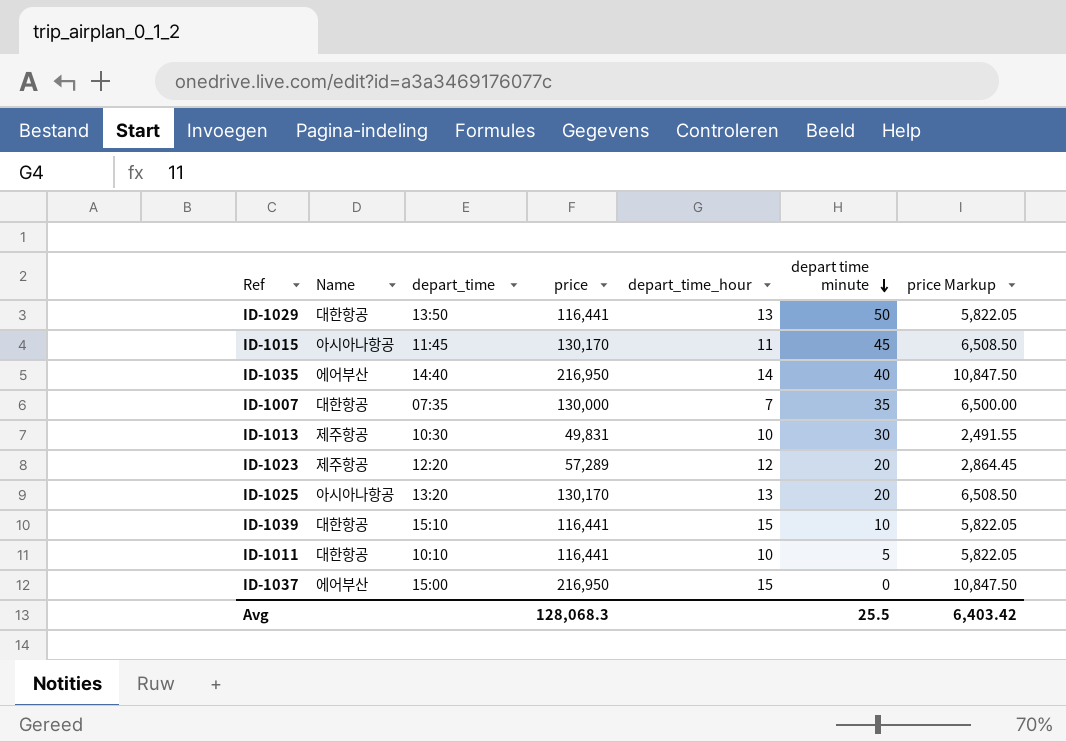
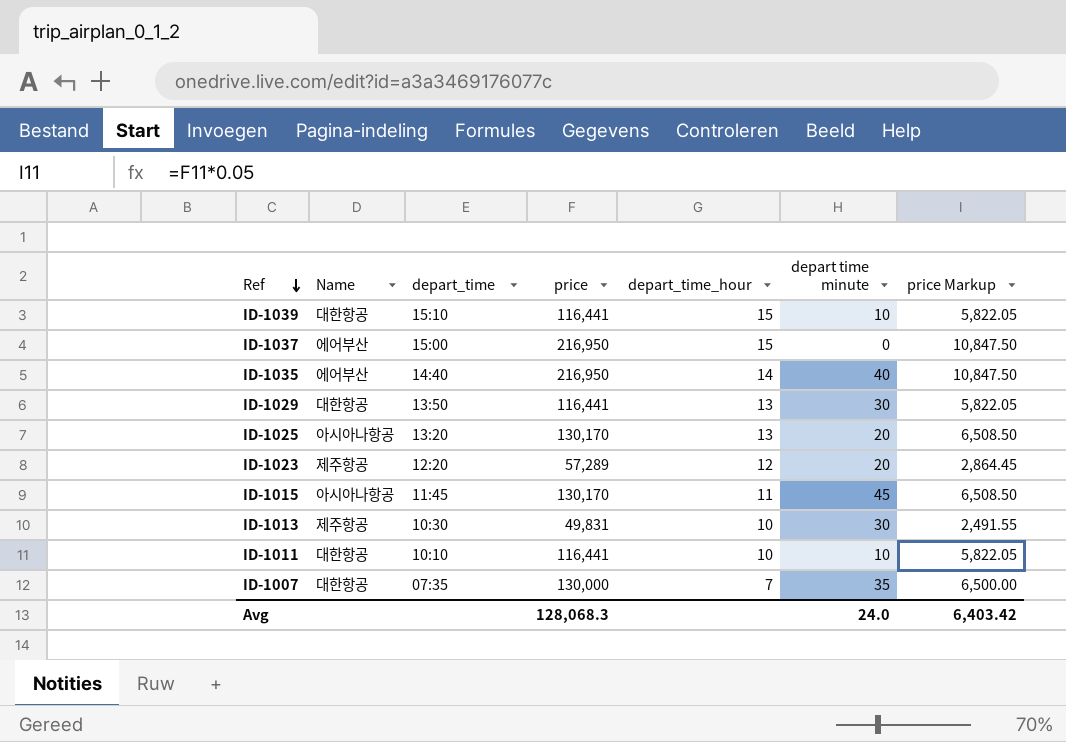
row order: depart time minute descending -> Ref descending
ID-1029 | depart time minute: 50 -> 30
ID-1011 | depart time minute: 5 -> 10
Avg | depart time minute: 25.5 -> 24.0

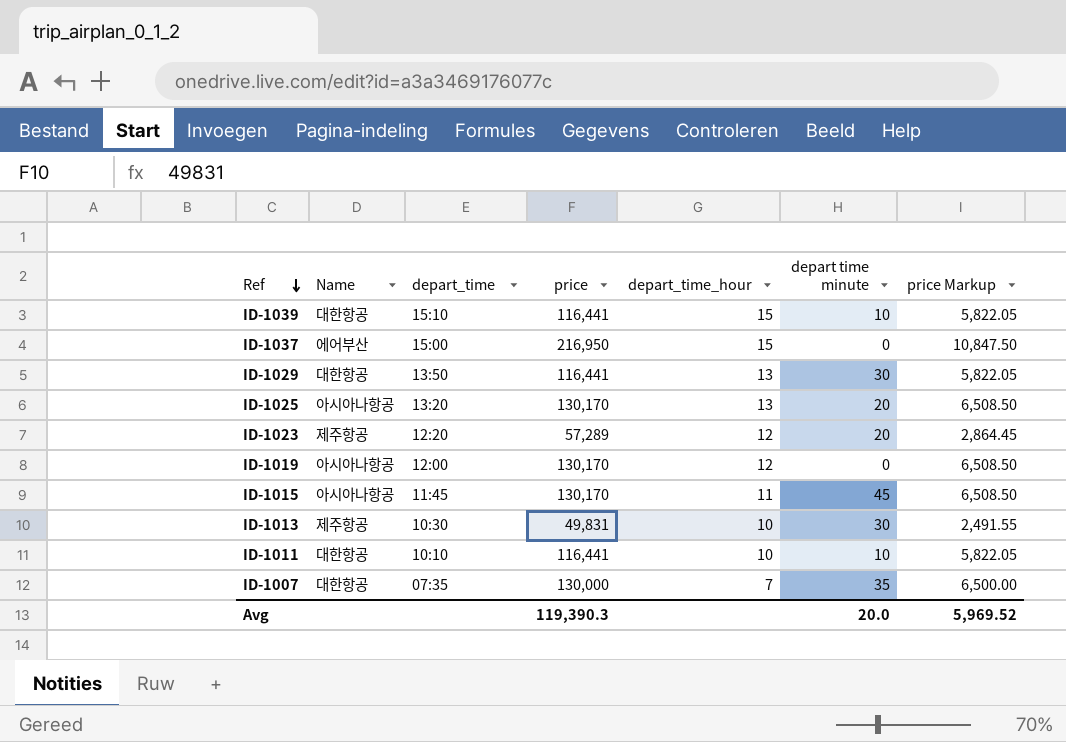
row ID-1035: 에어부산 | 14:40 | 216,950 | 14 | 40 | 10,847.50 -> none
row ID-1019: none -> 아시아나항공 | 12:00 | 130,170 | 12 | 0 | 6,508.50
Avg | price: 128,068.3 -> 119,390.3
Avg | depart time minute: 24.0 -> 20.0
Avg | price Markup: 6,403.42 -> 5,969.52

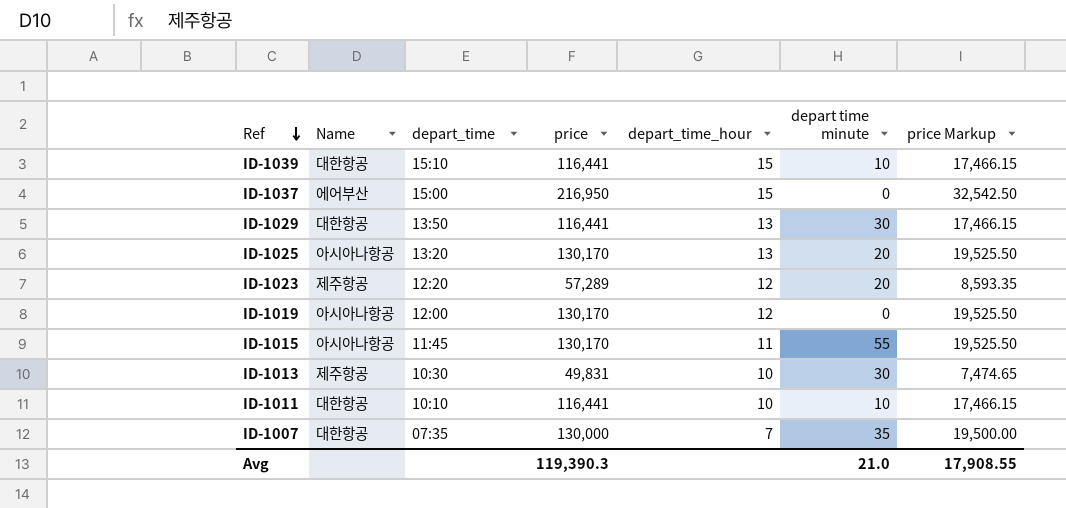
column price Markup | formula: [price] * 0.05 -> [price] * 0.15
ID-1015 | depart time minute: 45 -> 55
Avg | depart time minute: 20.0 -> 21.0
Avg | price Markup: 5,969.52 -> 17,908.55

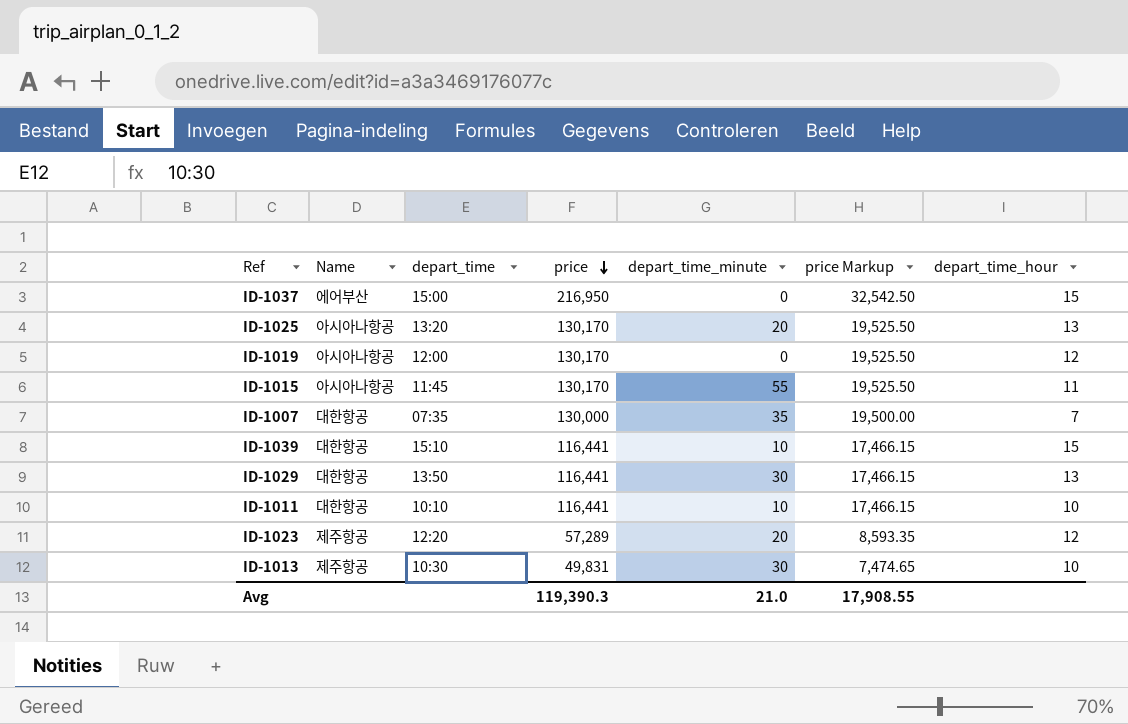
row order: Ref descending -> price descending
column name: depart time minute -> depart_time_minute
column depart_time_hour | position: 5 -> 7

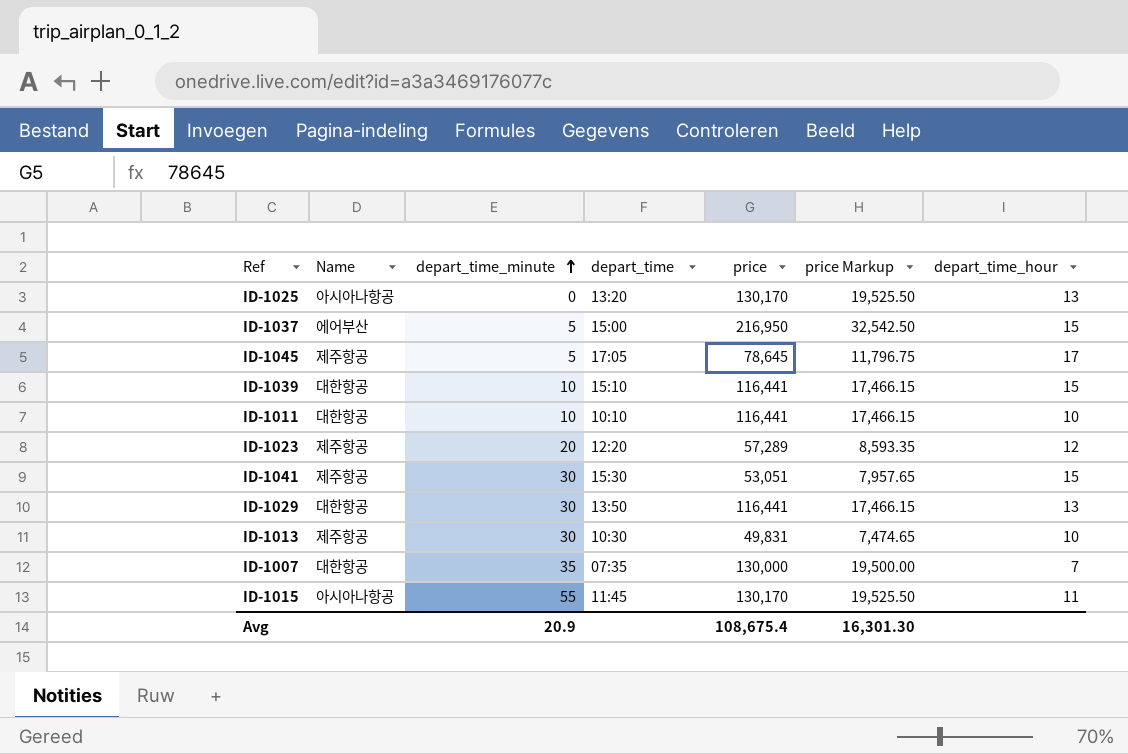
row order: price descending -> depart_time_minute ascending
column depart_time_minute | position: 5 -> 3
row ID-1019: 아시아나항공 | 12:00 | 130,170 | 0 | 19,525.50 | 12 -> none
ID-1025 | depart_time_minute: 20 -> 0
ID-1037 | depart_time_minute: 0 -> 5
row ID-1045: none -> 제주항공 | 5 | 17:05 | 78,645 | 11,796.75 | 17
row ID-1041: none -> 제주항공 | 30 | 15:30 | 53,051 | 7,957.65 | 15
Avg | depart_time_minute: 21.0 -> 20.9
Avg | price: 119,390.3 -> 108,675.4
Avg | price Markup: 17,908.55 -> 16,301.30

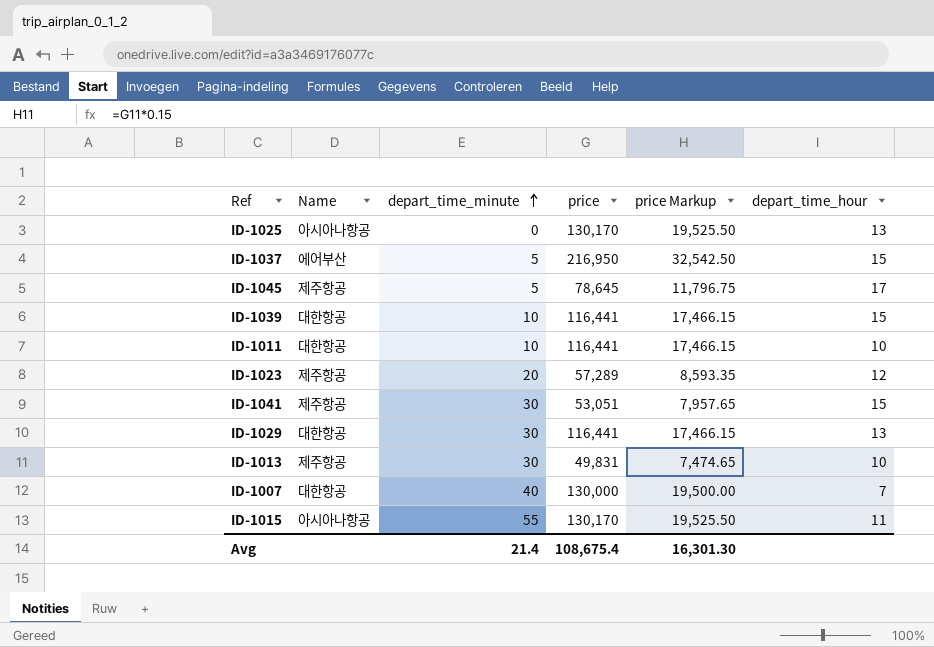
column depart_time | position: 4 -> none
ID-1007 | depart_time_minute: 35 -> 40
Avg | depart_time_minute: 20.9 -> 21.4

